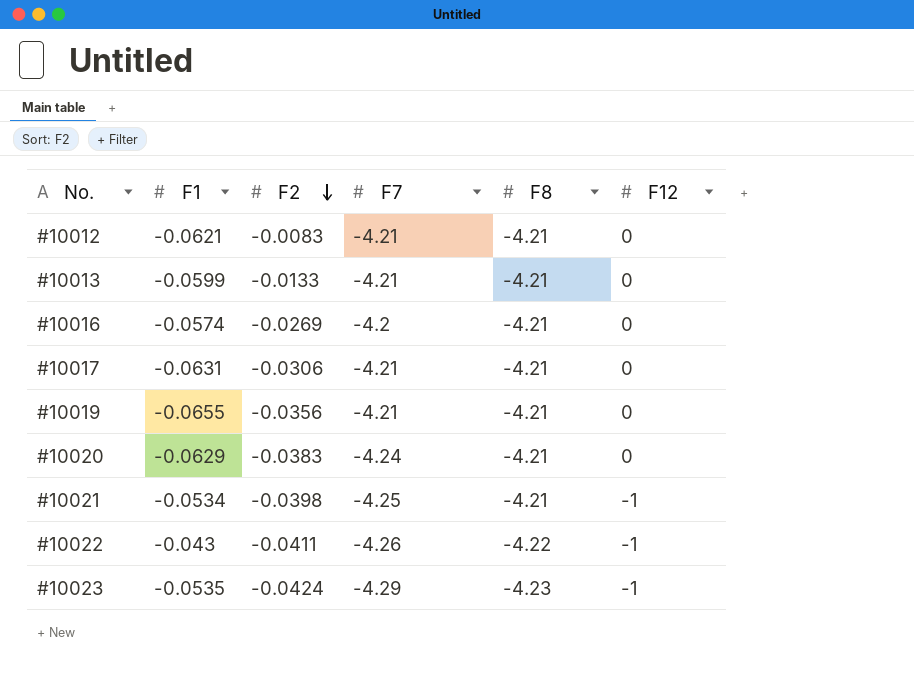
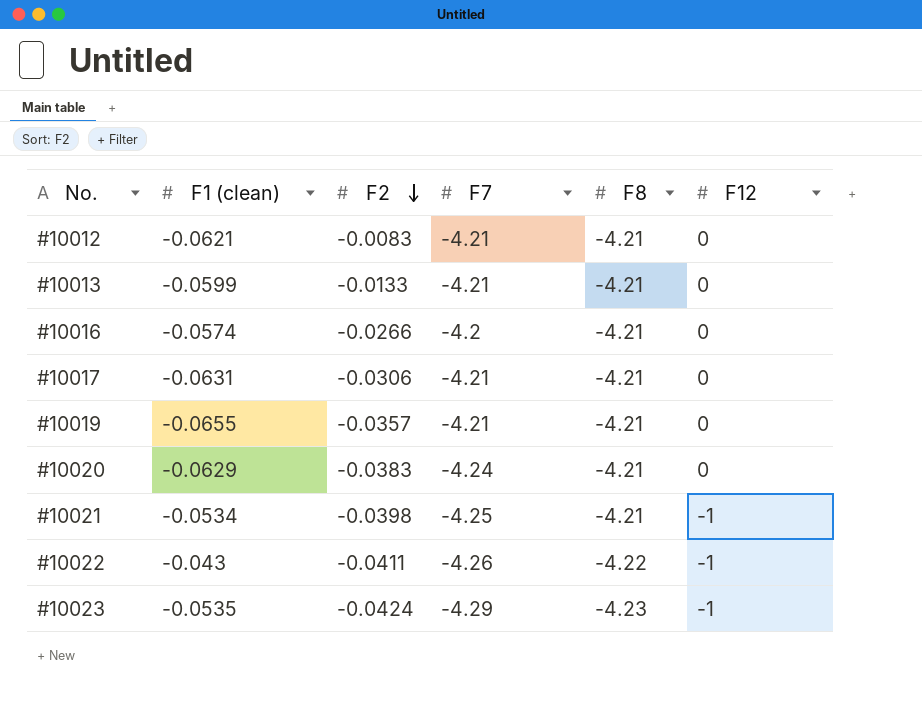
column name: F1 -> F1 (clean)
#10016 | F2: -0.0269 -> -0.0266
#10019 | F2: -0.0356 -> -0.0357

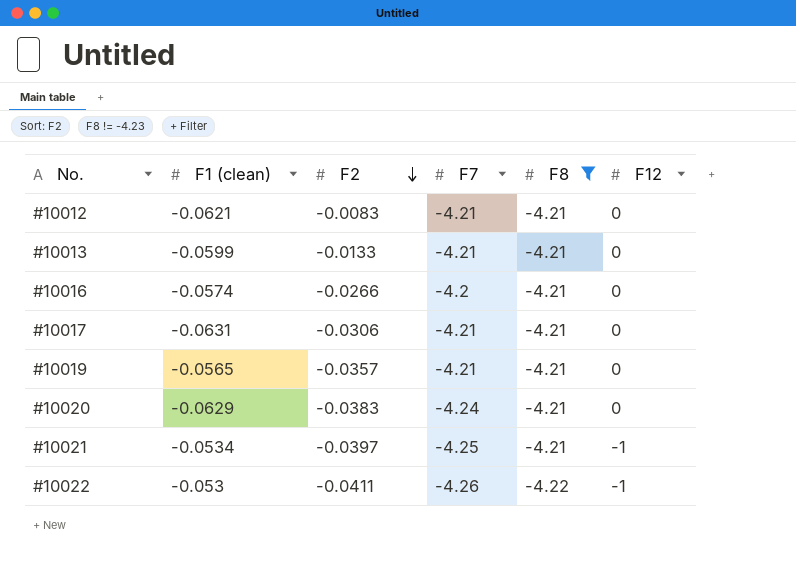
filter: none -> F8 != -4.23
#10019 | F1 (clean): -0.0655 -> -0.0565
#10021 | F2: -0.0398 -> -0.0397
#10022 | F1 (clean): -0.043 -> -0.053

